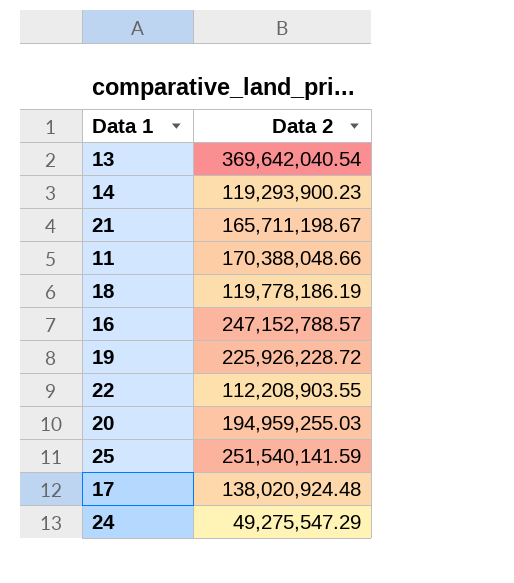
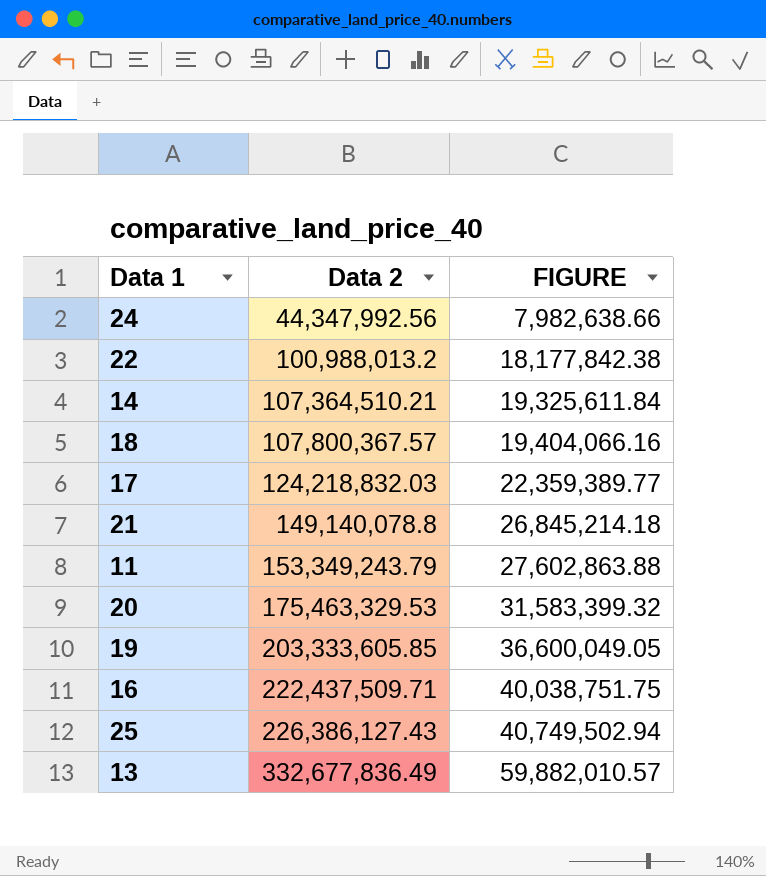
row order: none -> Data 2 ascending
column FIGURE | formula: none -> [Data 2] * 0.18
24 | Data 2: 49,275,547.29 -> 44,347,992.56
22 | Data 2: 112,208,903.55 -> 100,988,013.2
14 | Data 2: 119,293,900.23 -> 107,364,510.21
18 | Data 2: 119,778,186.19 -> 107,800,367.57
17 | Data 2: 138,020,924.48 -> 124,218,832.03
21 | Data 2: 165,711,198.67 -> 149,140,078.8
11 | Data 2: 170,388,048.66 -> 153,349,243.79
20 | Data 2: 194,959,255.03 -> 175,463,329.53
19 | Data 2: 225,926,228.72 -> 203,333,605.85
16 | Data 2: 247,152,788.57 -> 222,437,509.71
25 | Data 2: 251,540,141.59 -> 226,386,127.43
13 | Data 2: 369,642,040.54 -> 332,677,836.49

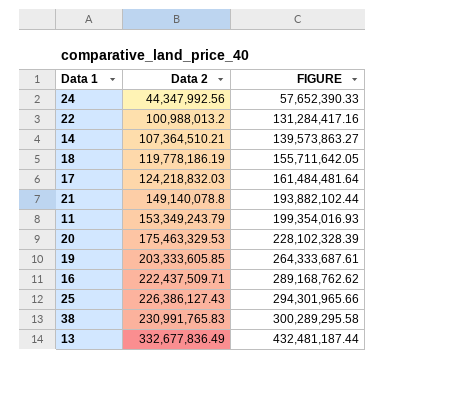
column FIGURE | formula: [Data 2] * 0.18 -> [Data 2] * 1.3
18 | Data 2: 107,800,367.57 -> 119,778,186.19
row 38: none -> 230,991,765.83 | 300,289,295.58

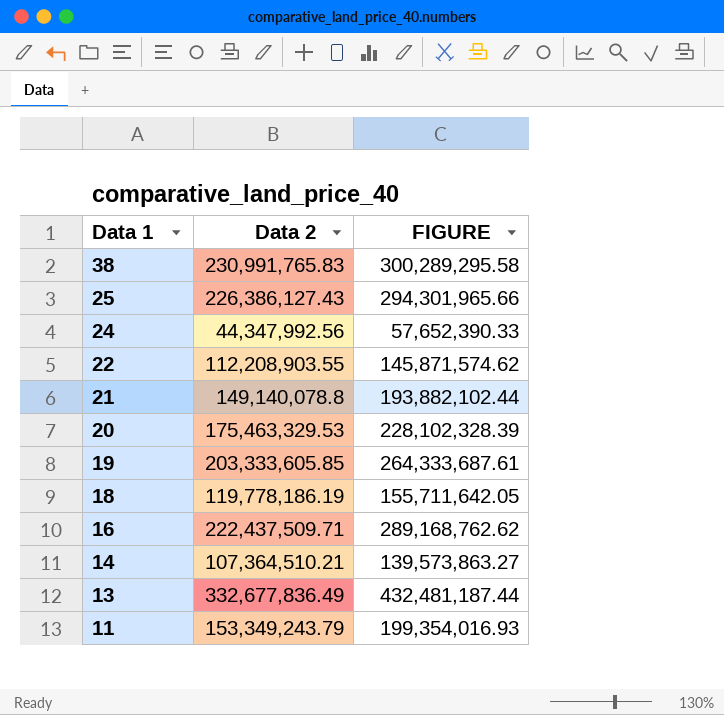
row order: Data 2 ascending -> Data 1 descending
row 17: 124,218,832.03 | 161,484,481.64 -> none
22 | Data 2: 100,988,013.2 -> 112,208,903.55
22 | FIGURE: 131,284,417.16 -> 145,871,574.62

